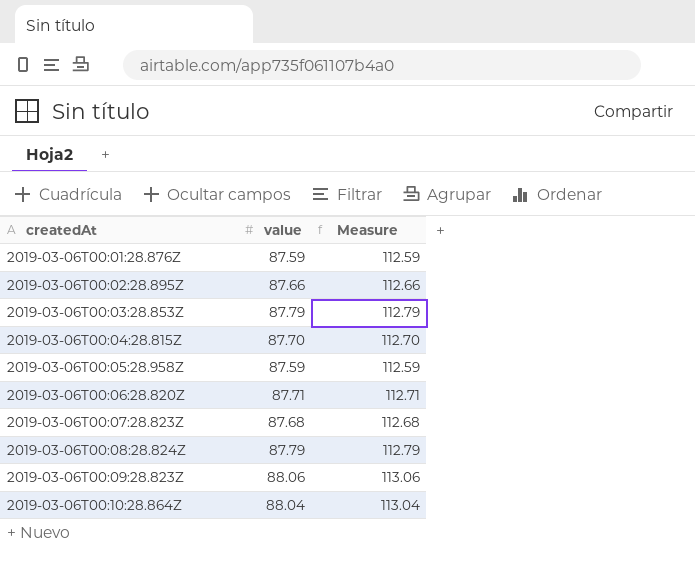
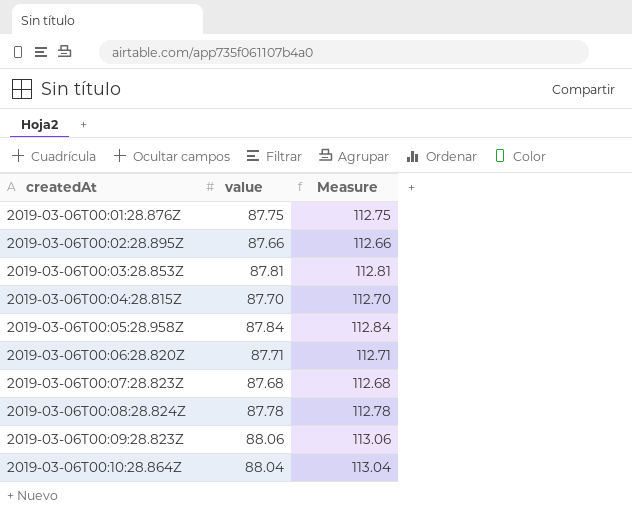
2019-03-06T00:01:28.876Z | value: 87.59 -> 87.75
2019-03-06T00:01:28.876Z | Measure: 112.59 -> 112.75
2019-03-06T00:03:28.853Z | value: 87.79 -> 87.81
2019-03-06T00:03:28.853Z | Measure: 112.79 -> 112.81
2019-03-06T00:05:28.958Z | value: 87.59 -> 87.84
2019-03-06T00:05:28.958Z | Measure: 112.59 -> 112.84
2019-03-06T00:08:28.824Z | value: 87.79 -> 87.78
2019-03-06T00:08:28.824Z | Measure: 112.79 -> 112.78

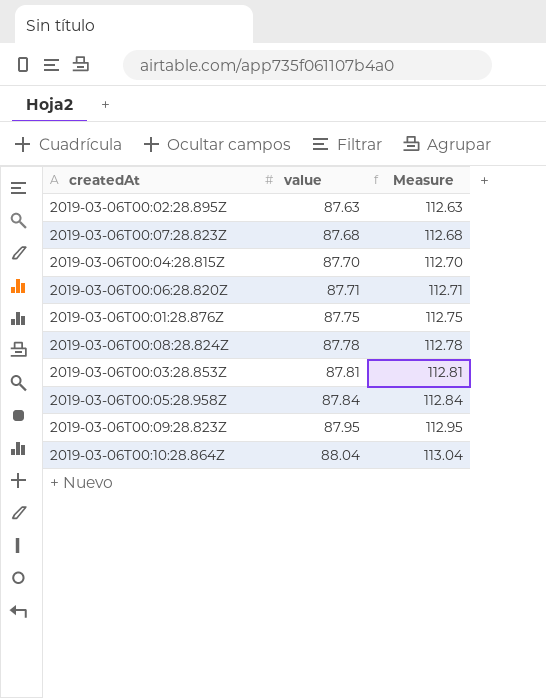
row order: createdAt ascending -> value ascending
2019-03-06T00:02:28.895Z | value: 87.66 -> 87.63
2019-03-06T00:02:28.895Z | Measure: 112.66 -> 112.63
2019-03-06T00:09:28.823Z | value: 88.06 -> 87.95
2019-03-06T00:09:28.823Z | Measure: 113.06 -> 112.95

